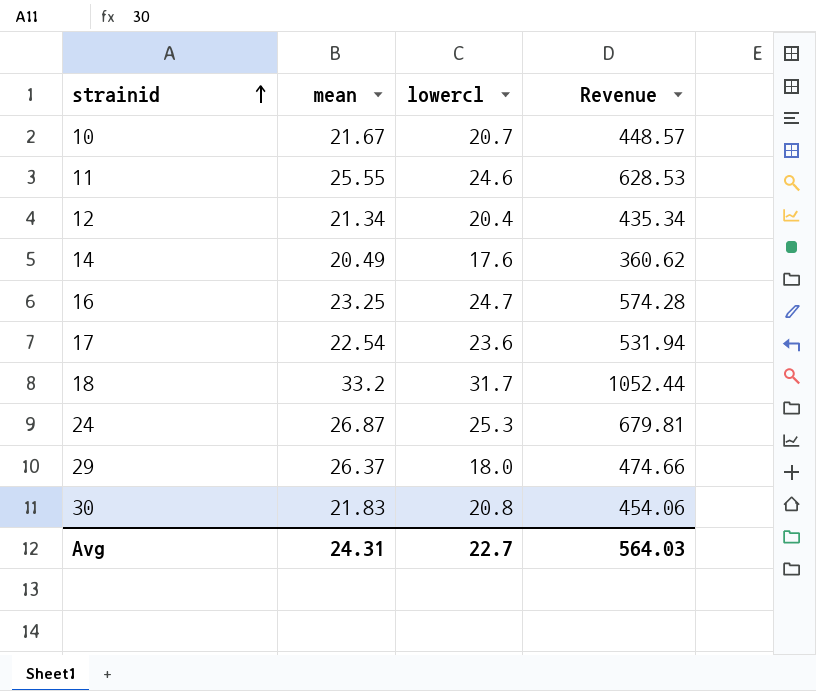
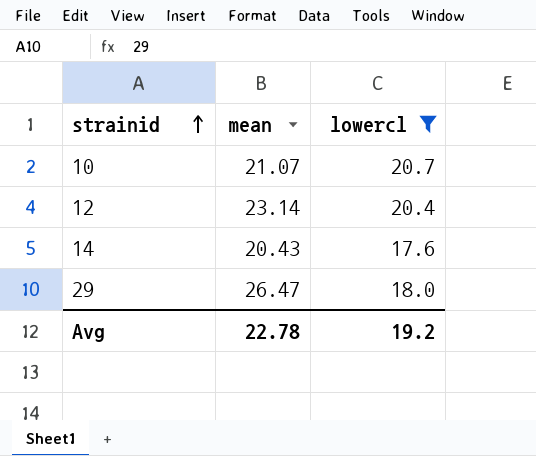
filter: none -> lowercl <= 20.7
column Revenue | formula: [mean] * [lowercl] -> none
10 | mean: 21.67 -> 21.07
12 | mean: 21.34 -> 23.14
14 | mean: 20.49 -> 20.43
29 | mean: 26.37 -> 26.47
Avg | mean: 24.31 -> 22.78
Avg | lowercl: 22.7 -> 19.2

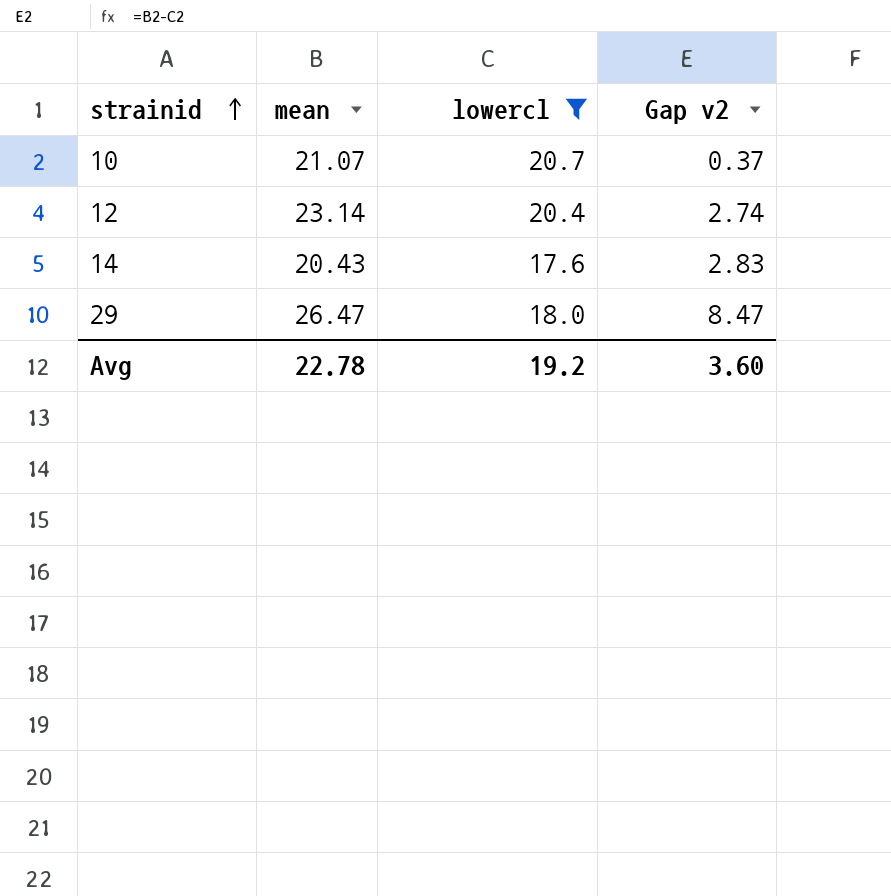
column Gap v2 | formula: none -> [mean] - [lowercl]

